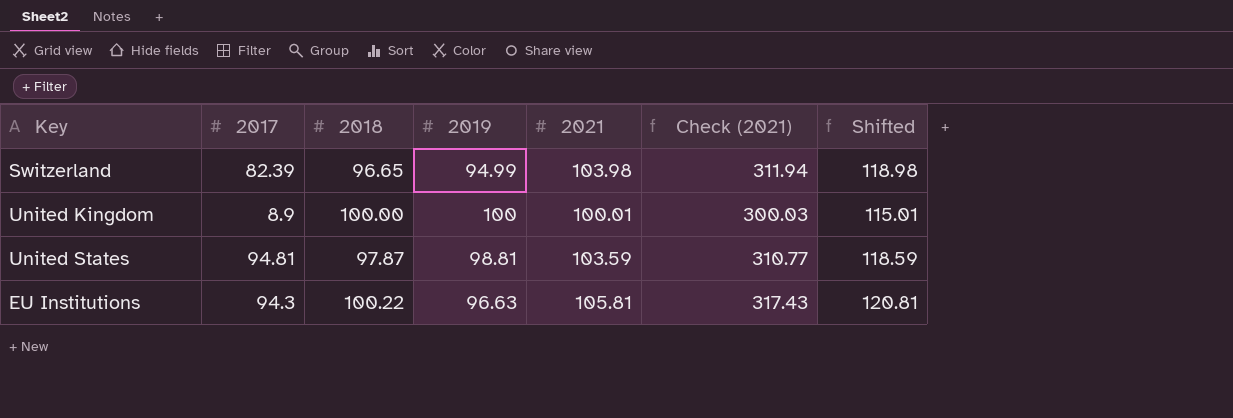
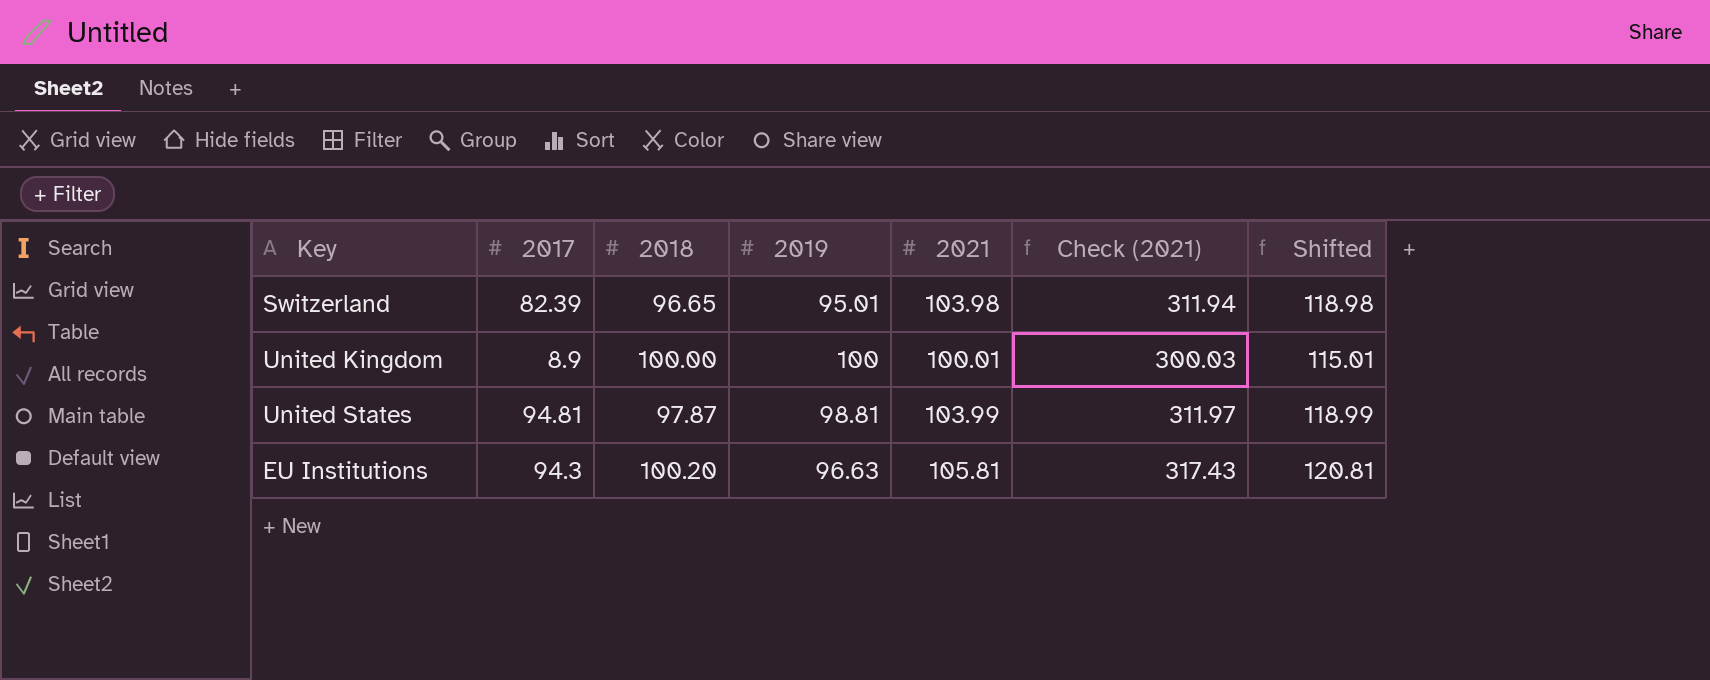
Switzerland | 2019: 94.99 -> 95.01
United States | 2021: 103.59 -> 103.99
United States | Check (2021): 310.77 -> 311.97
United States | Shifted: 118.59 -> 118.99
EU Institutions | 2018: 100.22 -> 100.20

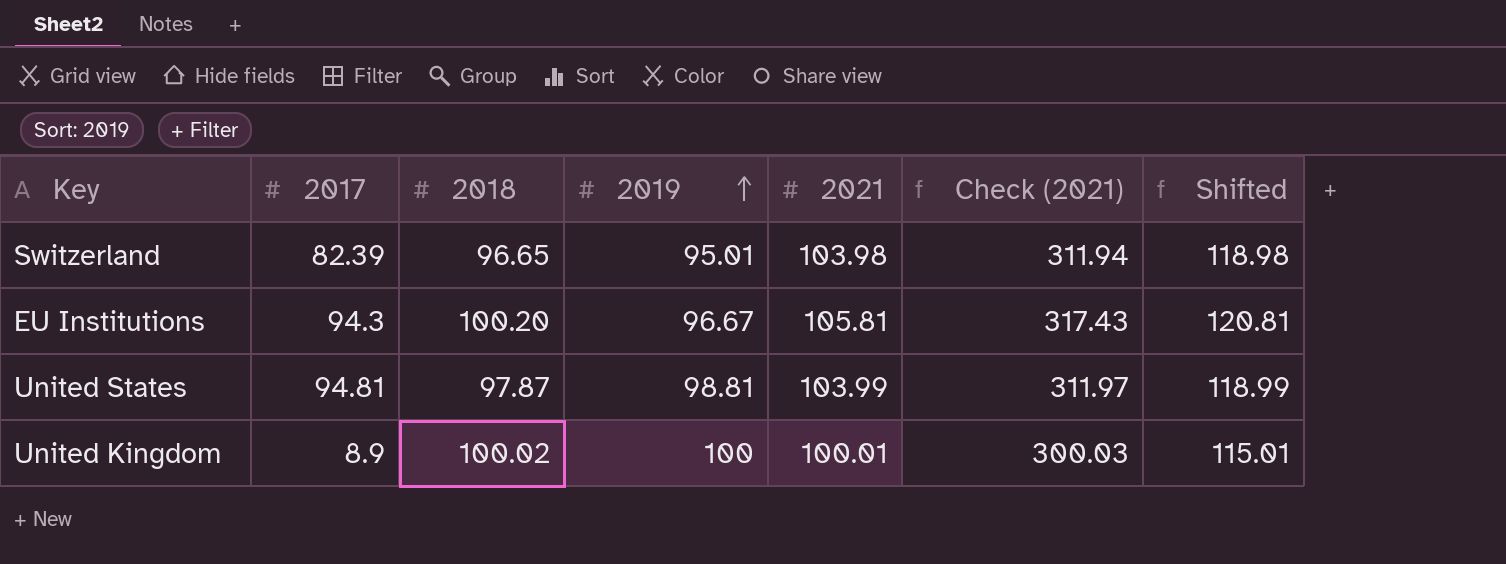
row order: none -> 2019 ascending
EU Institutions | 2019: 96.63 -> 96.67
United Kingdom | 2018: 100.00 -> 100.02

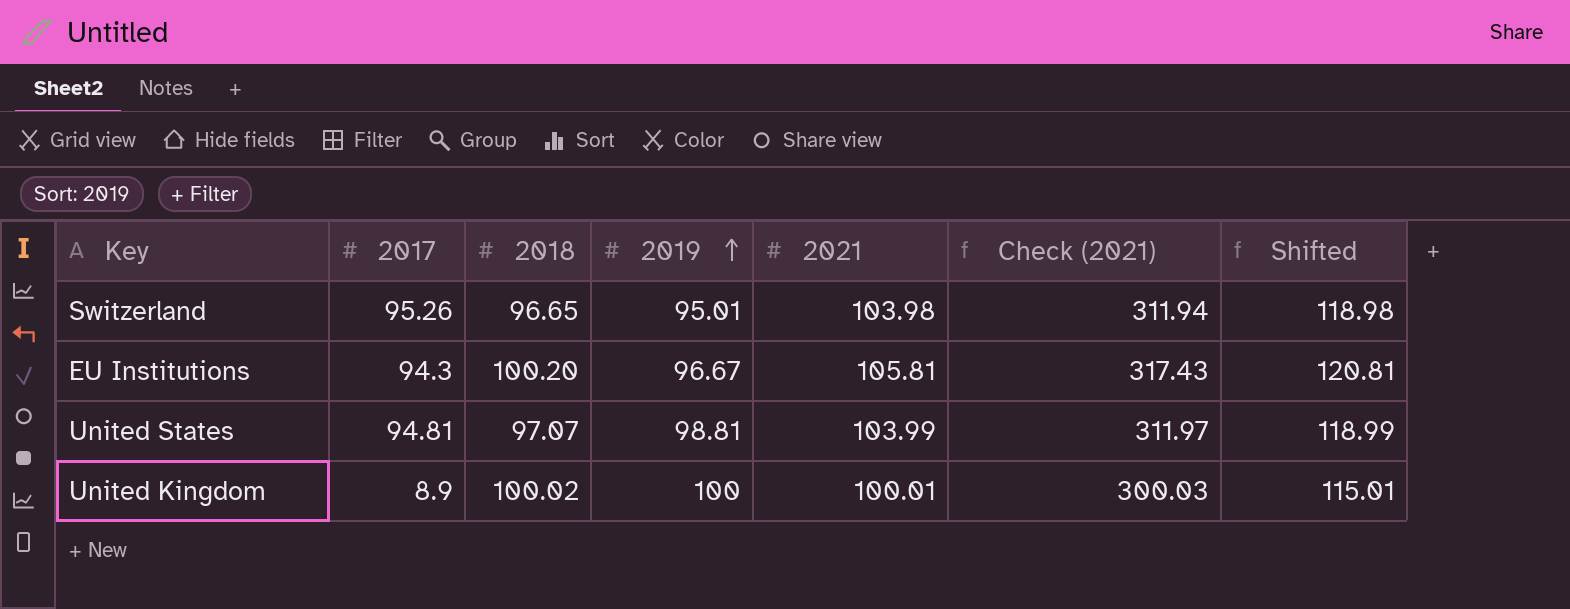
Switzerland | 2017: 82.39 -> 95.26
United States | 2018: 97.87 -> 97.07

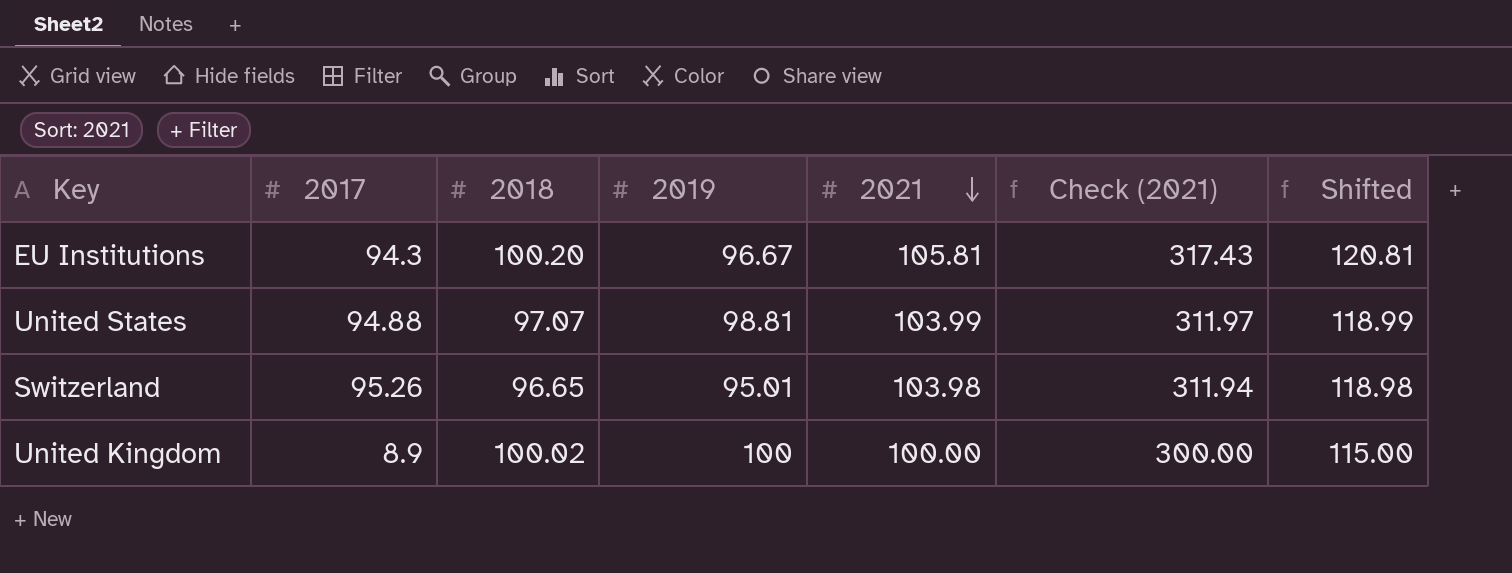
row order: 2019 ascending -> 2021 descending
United States | 2017: 94.81 -> 94.88
United Kingdom | 2021: 100.01 -> 100.00
United Kingdom | Check (2021): 300.03 -> 300.00
United Kingdom | Shifted: 115.01 -> 115.00

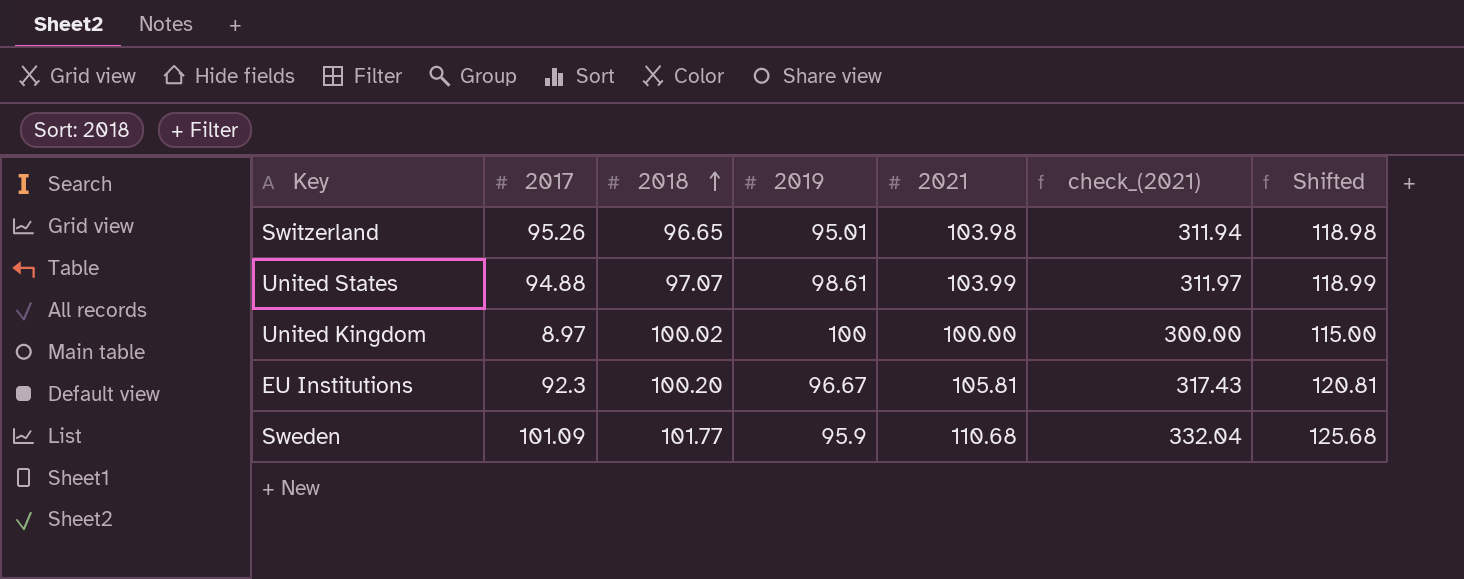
row order: 2021 descending -> 2018 ascending
column name: Check (2021) -> check_(2021)
United States | 2019: 98.81 -> 98.61
United Kingdom | 2017: 8.9 -> 8.97
EU Institutions | 2017: 94.3 -> 92.3
row Sweden: none -> 101.09 | 101.77 | 95.9 | 110.68 | 332.04 | 125.68

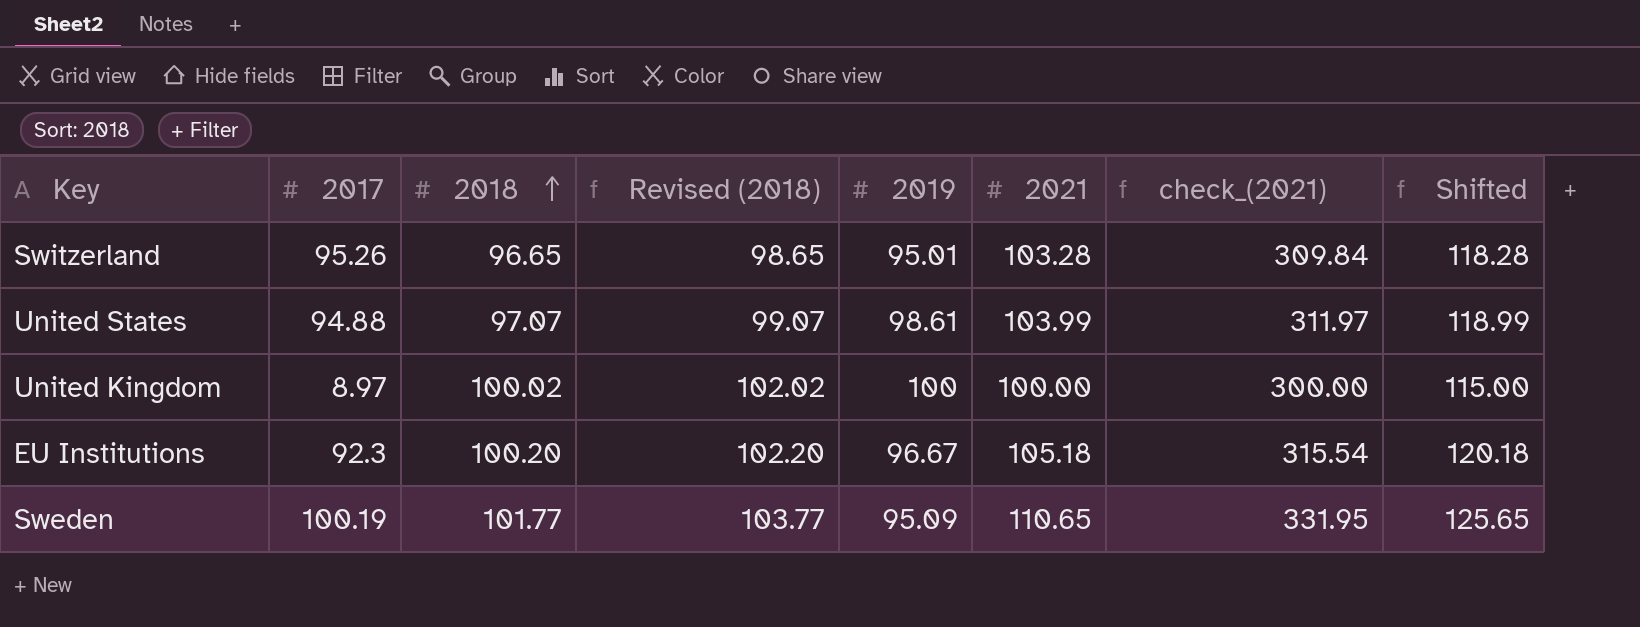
column Revised (2018) | formula: none -> [2018] + 2
Switzerland | 2021: 103.98 -> 103.28
Switzerland | check_(2021): 311.94 -> 309.84
Switzerland | Shifted: 118.98 -> 118.28
EU Institutions | 2021: 105.81 -> 105.18
EU Institutions | check_(2021): 317.43 -> 315.54
EU Institutions | Shifted: 120.81 -> 120.18
Sweden | 2017: 101.09 -> 100.19
Sweden | 2019: 95.9 -> 95.09
Sweden | 2021: 110.68 -> 110.65
Sweden | check_(2021): 332.04 -> 331.95
Sweden | Shifted: 125.68 -> 125.65

